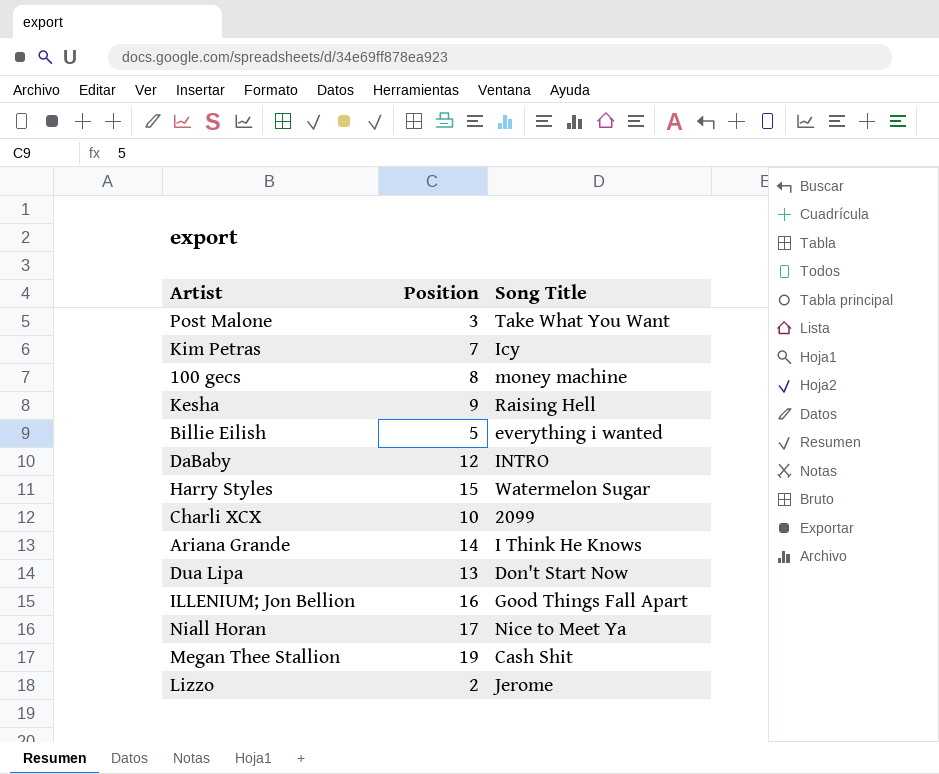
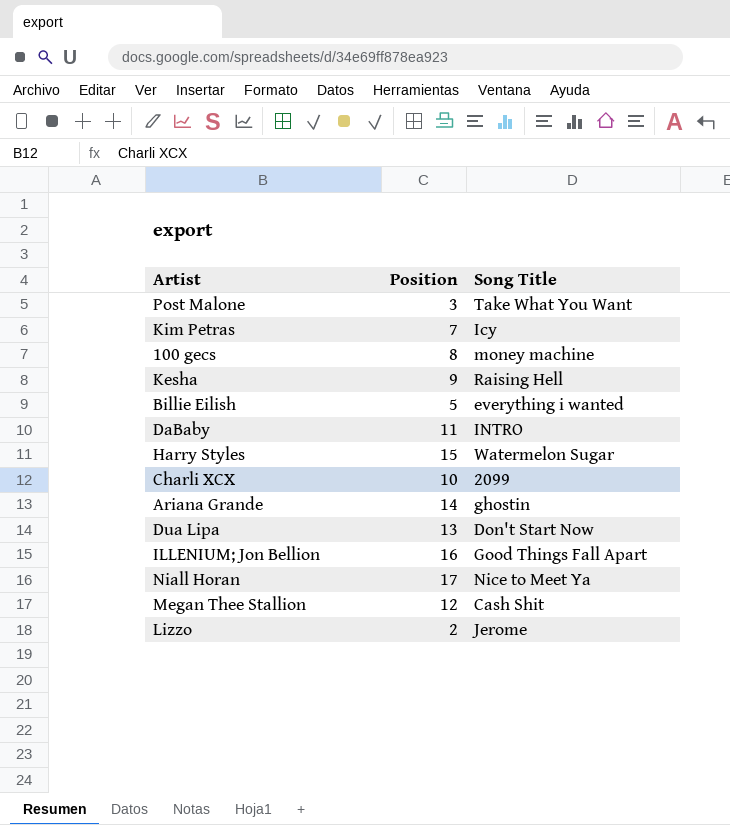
DaBaby | Position: 12 -> 11
Ariana Grande | Song Title: I Think He Knows -> ghostin
Megan Thee Stallion | Position: 19 -> 12

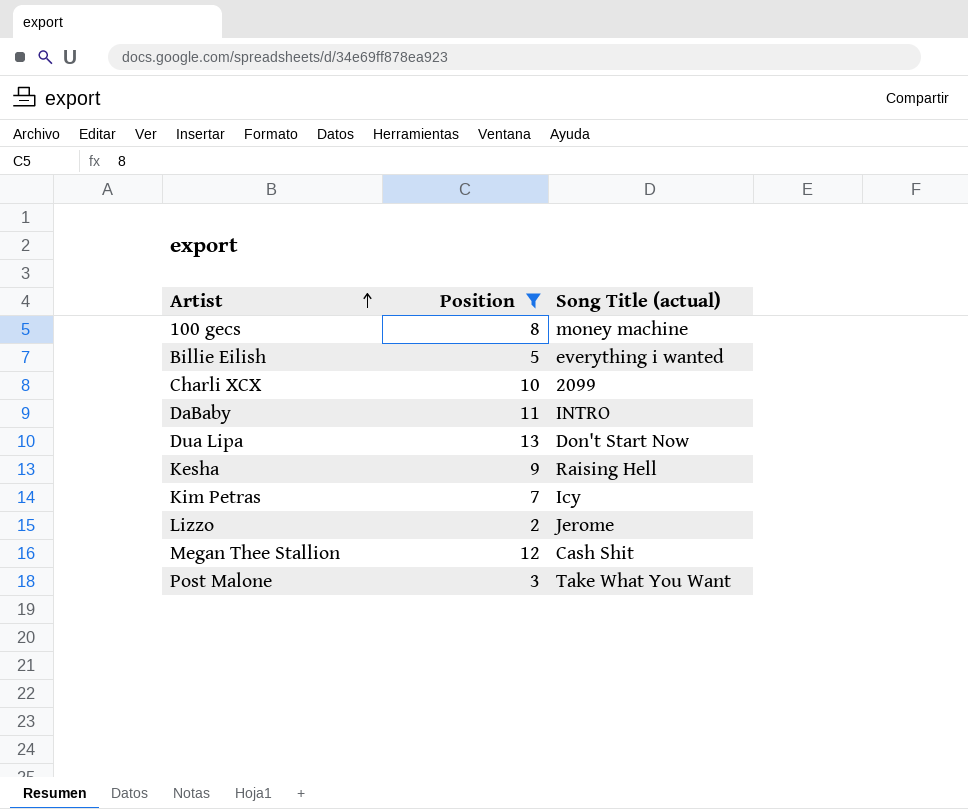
filter: none -> Position <= 13
row order: none -> Artist ascending
column name: Song Title -> Song Title (actual)

